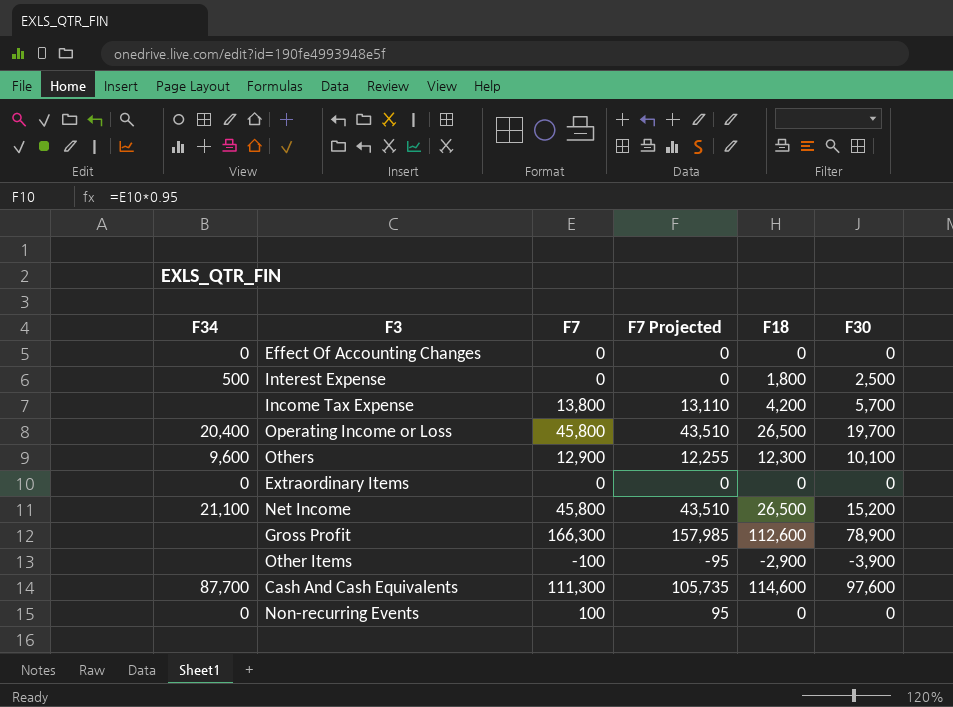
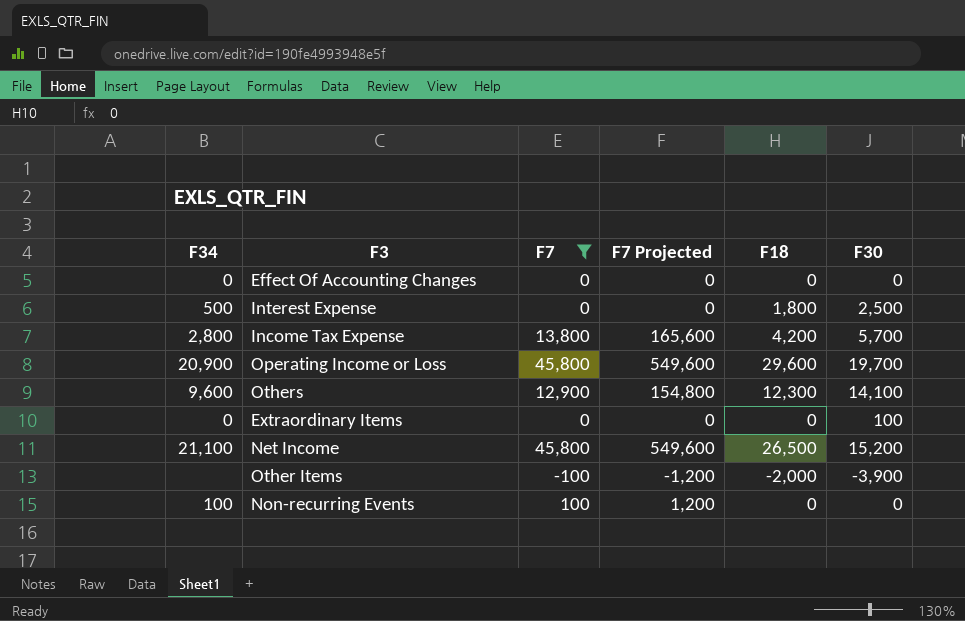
filter: none -> F7 <= 45,800
column F7 Projected | formula: [F7] * 0.95 -> [F7] * 12
Income Tax Expense | F34: none -> 2,800
Operating Income or Loss | F34: 20,400 -> 20,900
Operating Income or Loss | F18: 26,500 -> 29,600
Others | F30: 10,100 -> 14,100
Extraordinary Items | F30: 0 -> 100
Other Items | F18: -2,900 -> -2,000
Non-recurring Events | F34: 0 -> 100

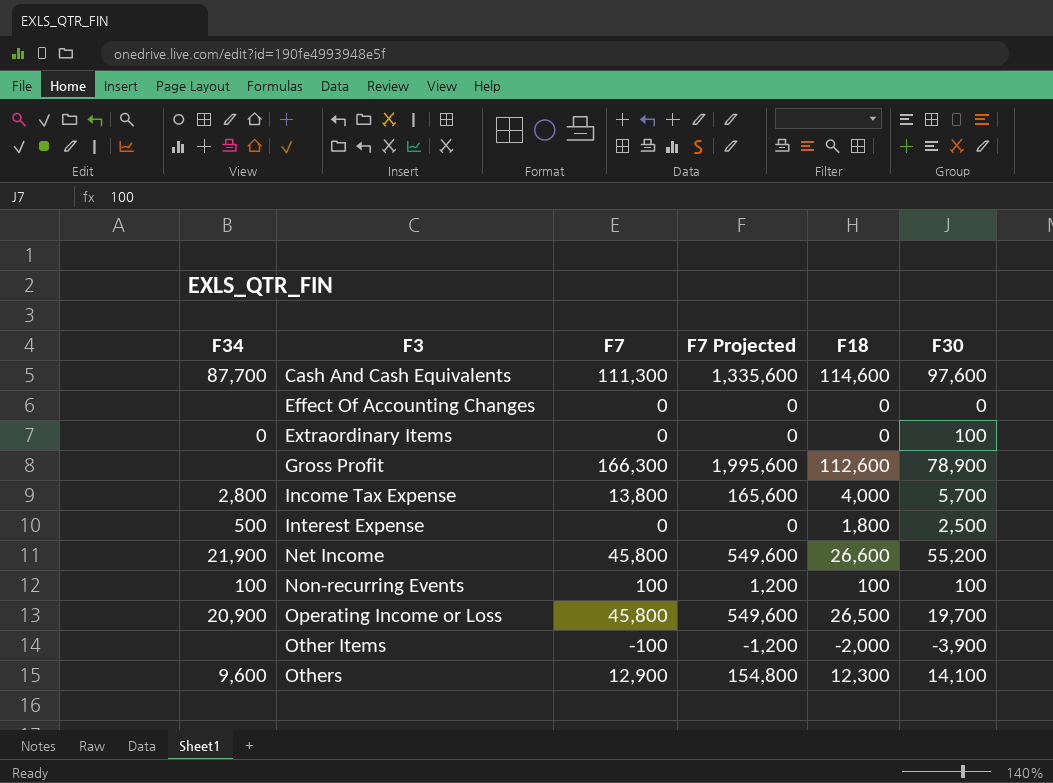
filter: F7 <= 45,800 -> none
row order: none -> F3 ascending
Effect Of Accounting Changes | F34: 0 -> none
Income Tax Expense | F18: 4,200 -> 4,000
Net Income | F34: 21,100 -> 21,900
Net Income | F18: 26,500 -> 26,600
Net Income | F30: 15,200 -> 55,200
Non-recurring Events | F18: 0 -> 100
Non-recurring Events | F30: 0 -> 100
Operating Income or Loss | F18: 29,600 -> 26,500

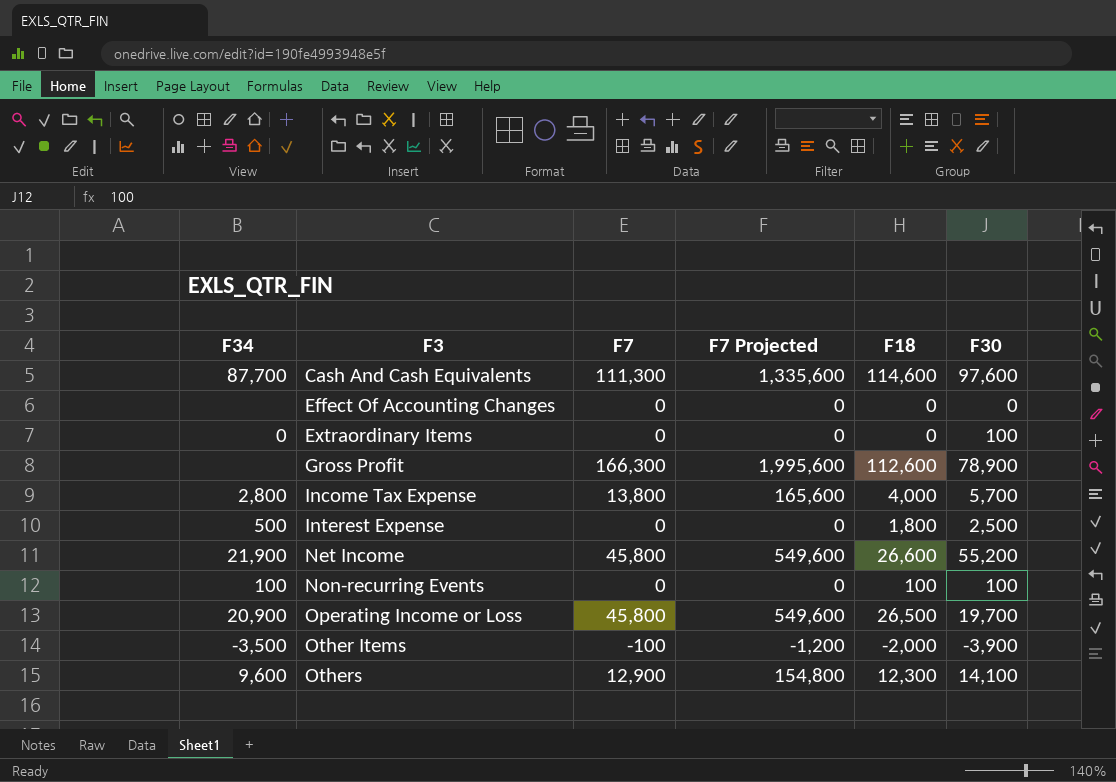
Non-recurring Events | F7: 100 -> 0
Non-recurring Events | F7 Projected: 1,200 -> 0
Other Items | F34: none -> -3,500

